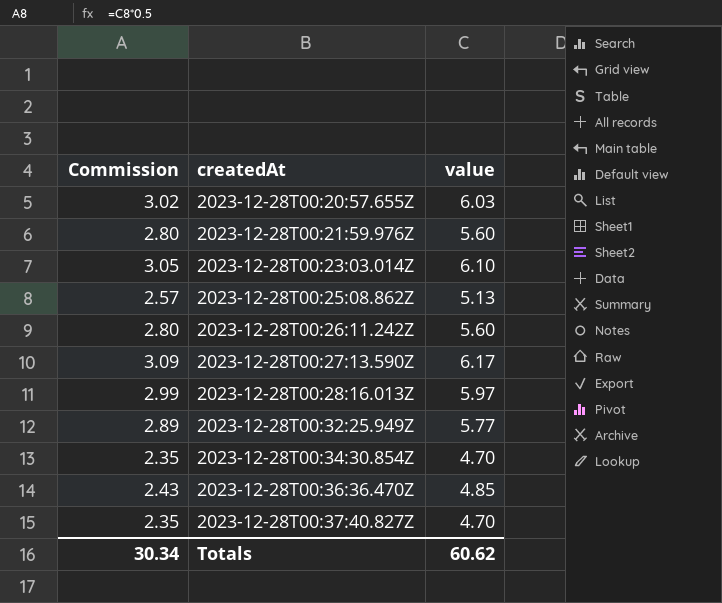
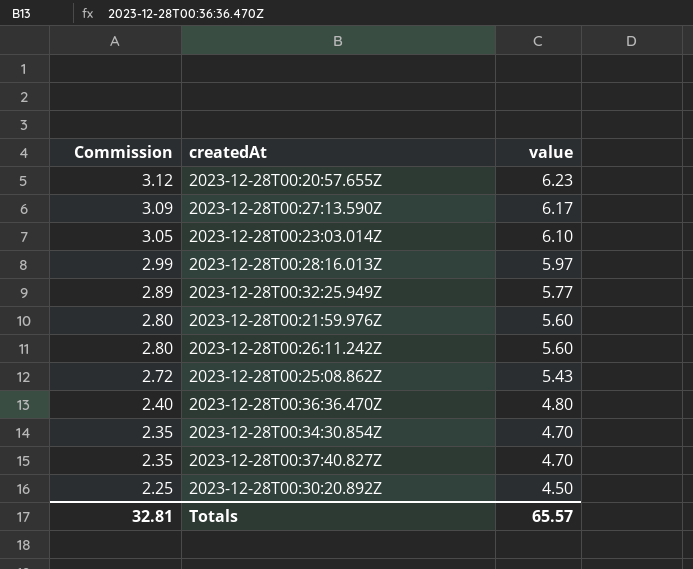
row order: createdAt ascending -> Commission descending
2023-12-28T00:20:57.655Z | Commission: 3.02 -> 3.12
2023-12-28T00:20:57.655Z | value: 6.03 -> 6.23
2023-12-28T00:25:08.862Z | Commission: 2.57 -> 2.72
2023-12-28T00:25:08.862Z | value: 5.13 -> 5.43
2023-12-28T00:36:36.470Z | Commission: 2.43 -> 2.40
2023-12-28T00:36:36.470Z | value: 4.85 -> 4.80
row 2023-12-28T00:30:20.892Z: none -> 2.25 | 4.50
Totals | Commission: 30.34 -> 32.81
Totals | value: 60.62 -> 65.57

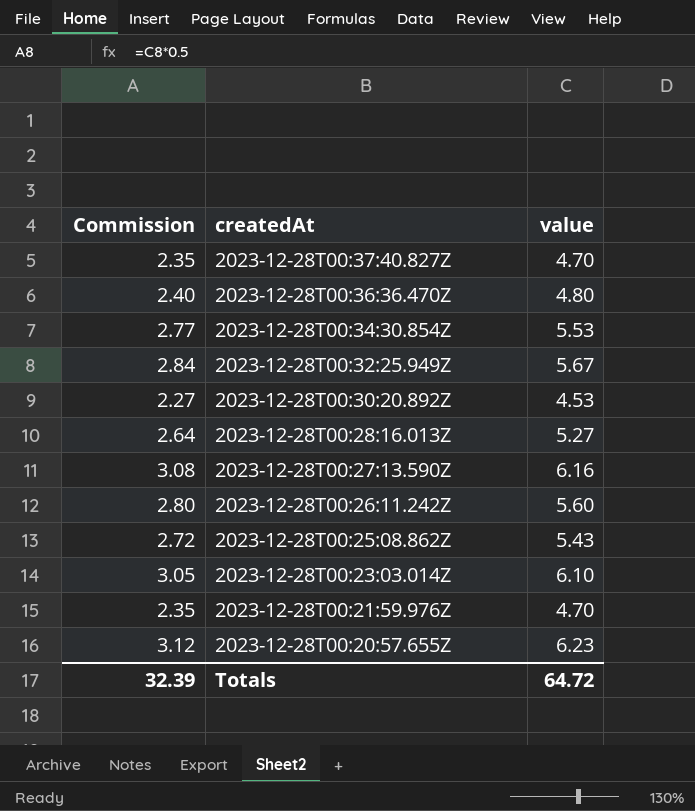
row order: Commission descending -> createdAt descending
2023-12-28T00:34:30.854Z | Commission: 2.35 -> 2.77
2023-12-28T00:34:30.854Z | value: 4.70 -> 5.53
2023-12-28T00:32:25.949Z | Commission: 2.89 -> 2.84
2023-12-28T00:32:25.949Z | value: 5.77 -> 5.67
2023-12-28T00:30:20.892Z | Commission: 2.25 -> 2.27
2023-12-28T00:30:20.892Z | value: 4.50 -> 4.53
2023-12-28T00:28:16.013Z | Commission: 2.99 -> 2.64
2023-12-28T00:28:16.013Z | value: 5.97 -> 5.27
2023-12-28T00:27:13.590Z | Commission: 3.09 -> 3.08
2023-12-28T00:27:13.590Z | value: 6.17 -> 6.16
2023-12-28T00:21:59.976Z | Commission: 2.80 -> 2.35
2023-12-28T00:21:59.976Z | value: 5.60 -> 4.70
Totals | Commission: 32.81 -> 32.39
Totals | value: 65.57 -> 64.72

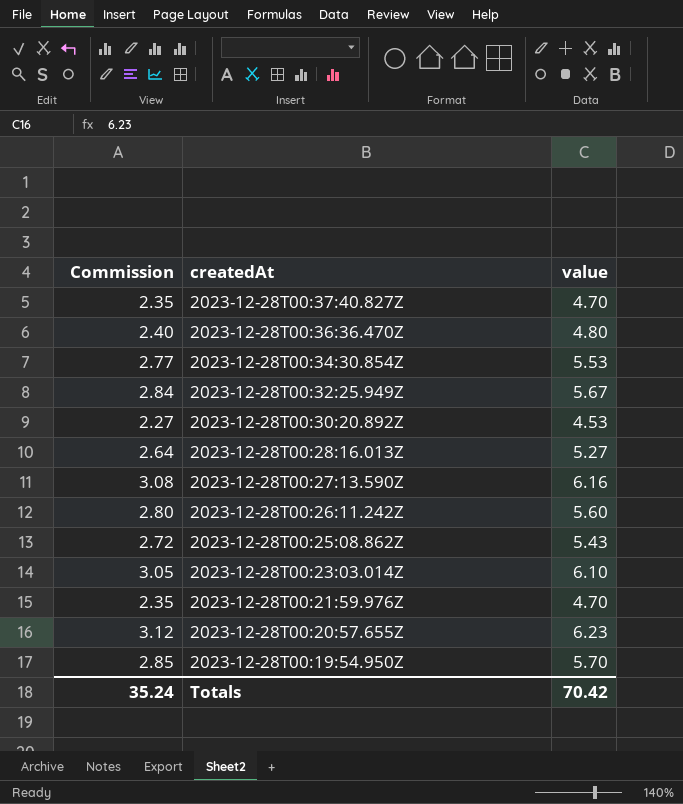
row 2023-12-28T00:19:54.950Z: none -> 2.85 | 5.70
Totals | Commission: 32.39 -> 35.24
Totals | value: 64.72 -> 70.42

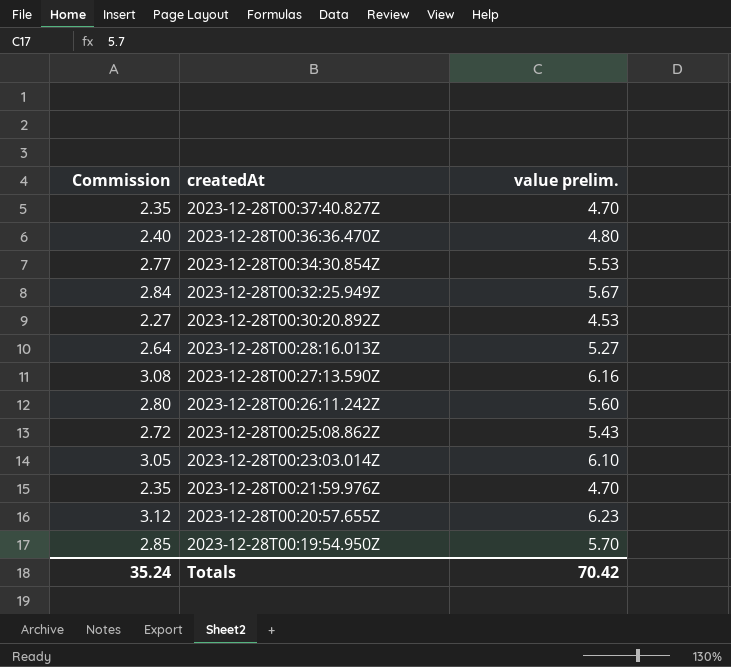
column name: value -> value prelim.

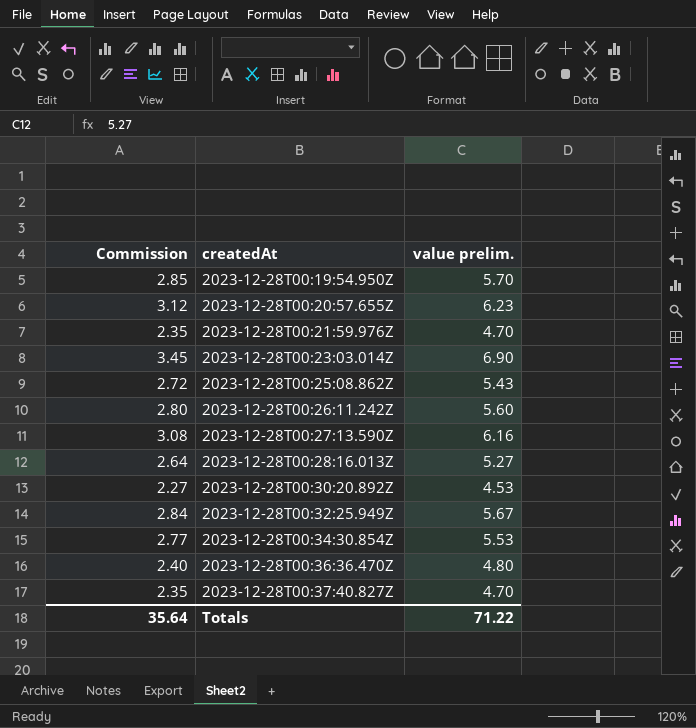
row order: createdAt descending -> createdAt ascending
2023-12-28T00:23:03.014Z | Commission: 3.05 -> 3.45
2023-12-28T00:23:03.014Z | value prelim.: 6.10 -> 6.90
Totals | Commission: 35.24 -> 35.64
Totals | value prelim.: 70.42 -> 71.22

